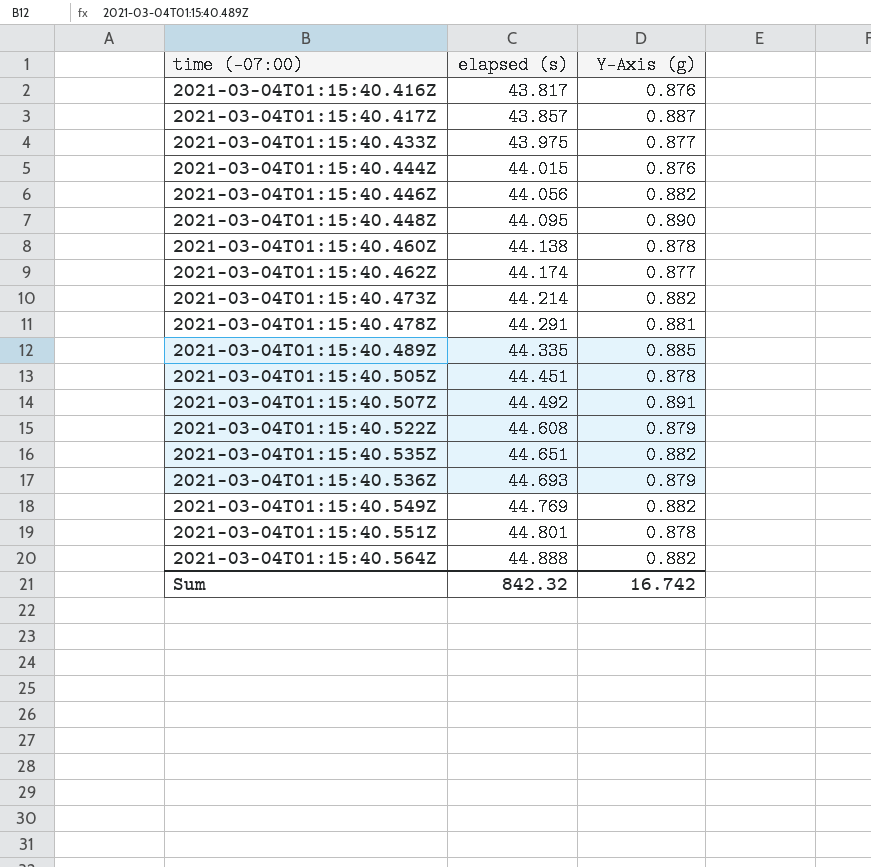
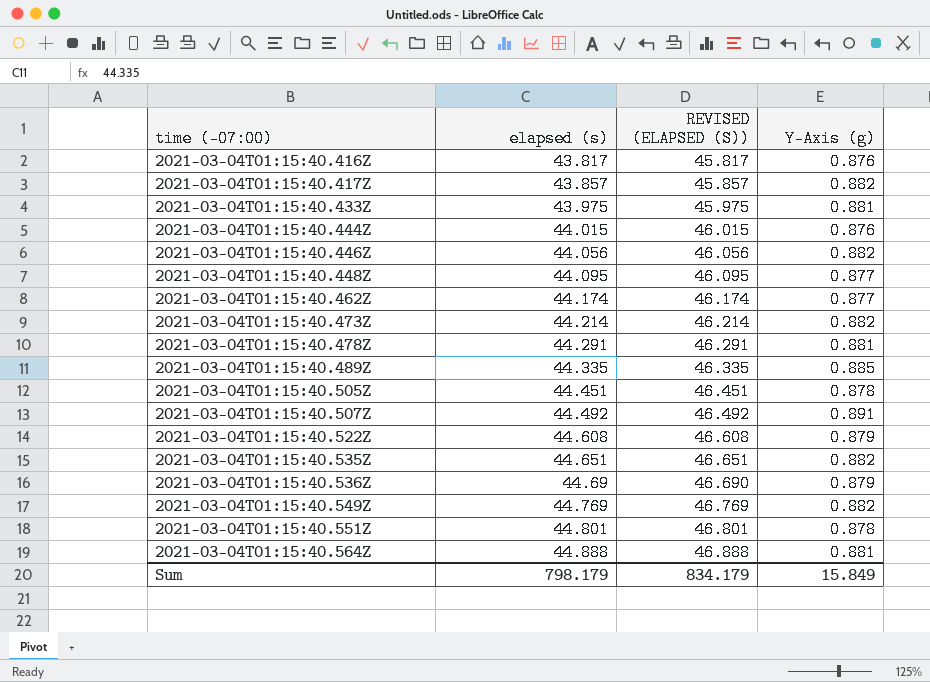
column REVISED (ELAPSED (S)) | formula: none -> [elapsed (s)] + 2
row 2021-03-04T01:15:40.460Z: 44.138 | 0.878 -> none
2021-03-04T01:15:40.417Z | Y-Axis (g): 0.887 -> 0.882
2021-03-04T01:15:40.433Z | Y-Axis (g): 0.877 -> 0.881
2021-03-04T01:15:40.448Z | Y-Axis (g): 0.890 -> 0.877
2021-03-04T01:15:40.536Z | elapsed (s): 44.693 -> 44.69
2021-03-04T01:15:40.564Z | Y-Axis (g): 0.882 -> 0.881
Sum | elapsed (s): 842.32 -> 798.179
Sum | Y-Axis (g): 16.742 -> 15.849

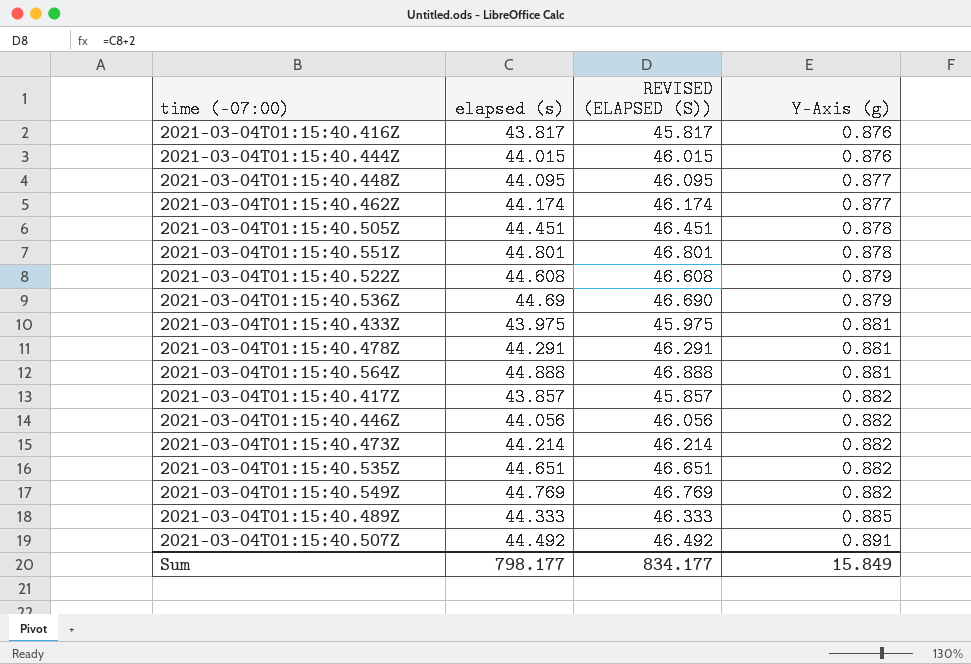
row order: time (-07:00) ascending -> Y-Axis (g) ascending
2021-03-04T01:15:40.489Z | elapsed (s): 44.335 -> 44.333
2021-03-04T01:15:40.489Z | REVISED (ELAPSED (S)): 46.335 -> 46.333
Sum | elapsed (s): 798.179 -> 798.177
Sum | REVISED (ELAPSED (S)): 834.179 -> 834.177

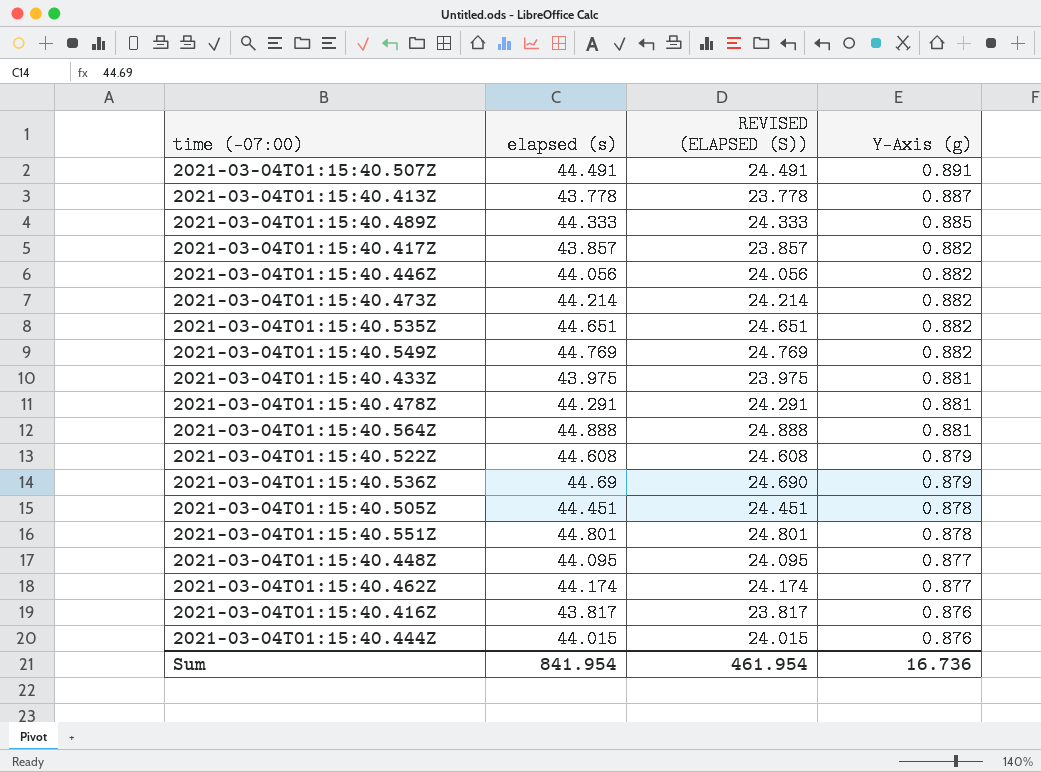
row order: Y-Axis (g) ascending -> Y-Axis (g) descending
column REVISED (ELAPSED (S)) | formula: [elapsed (s)] + 2 -> [elapsed (s)] - 20
2021-03-04T01:15:40.507Z | elapsed (s): 44.492 -> 44.491
row 2021-03-04T01:15:40.413Z: none -> 43.778 | 23.778 | 0.887
Sum | elapsed (s): 798.177 -> 841.954
Sum | REVISED (ELAPSED (S)): 834.177 -> 461.954
Sum | Y-Axis (g): 15.849 -> 16.736

